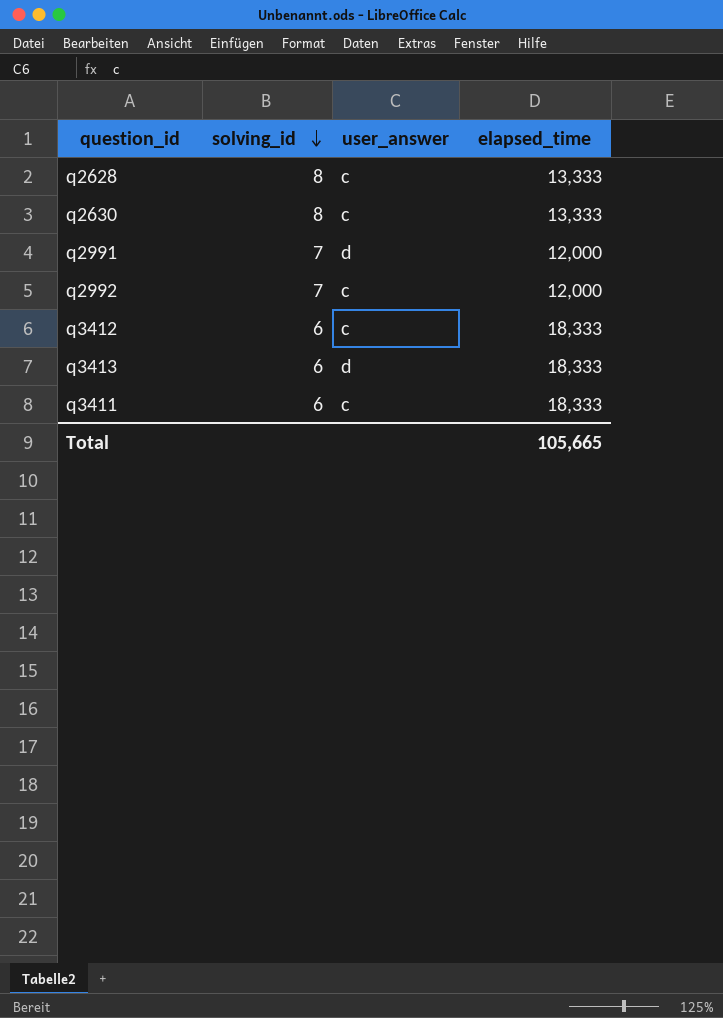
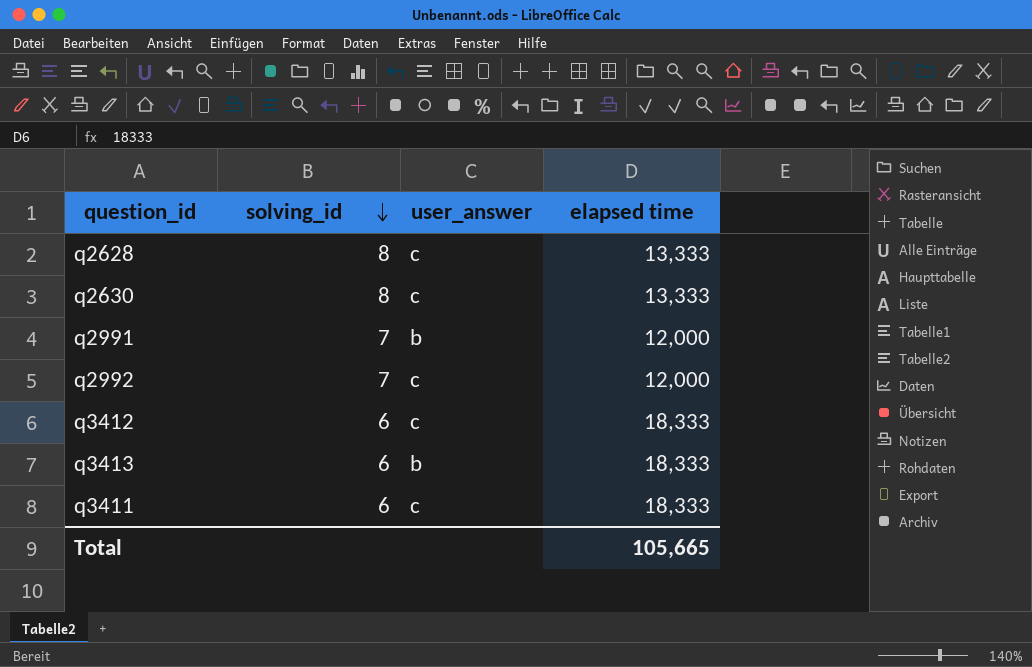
column name: elapsed_time -> elapsed time
q2991 | user_answer: d -> b
q3413 | user_answer: d -> b

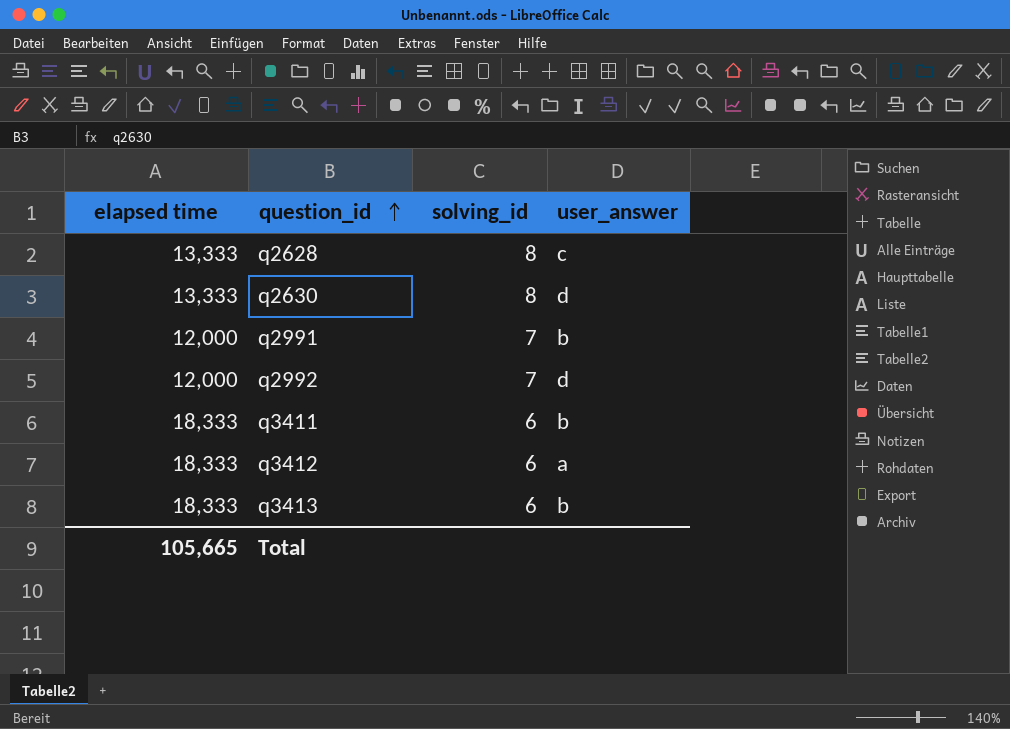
row order: solving_id descending -> question_id ascending
column elapsed time | position: 4 -> 1
q2630 | user_answer: c -> d
q2992 | user_answer: c -> d
q3411 | user_answer: c -> b
q3412 | user_answer: c -> a

